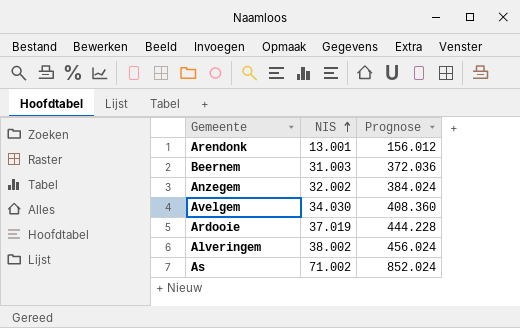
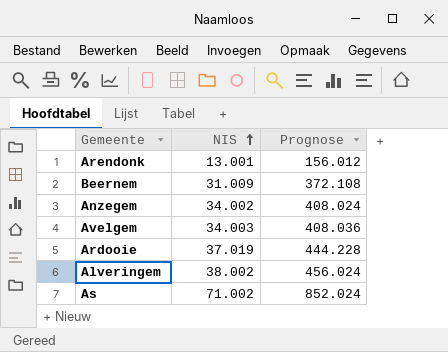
Beernem | NIS: 31.003 -> 31.009
Beernem | Prognose: 372.036 -> 372.108
Anzegem | NIS: 32.002 -> 34.002
Anzegem | Prognose: 384.024 -> 408.024
Avelgem | NIS: 34.030 -> 34.003
Avelgem | Prognose: 408.360 -> 408.036

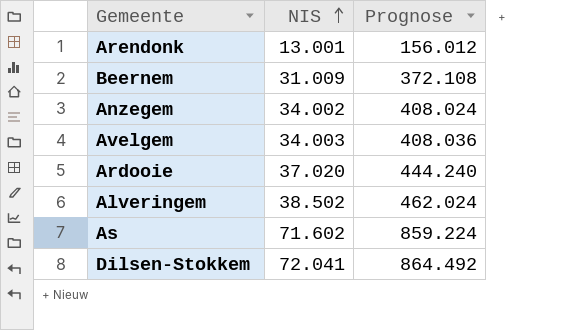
Ardooie | NIS: 37.019 -> 37.020
Ardooie | Prognose: 444.228 -> 444.240
Alveringem | NIS: 38.002 -> 38.502
Alveringem | Prognose: 456.024 -> 462.024
As | NIS: 71.002 -> 71.602
As | Prognose: 852.024 -> 859.224
row Dilsen-Stokkem: none -> 72.041 | 864.492

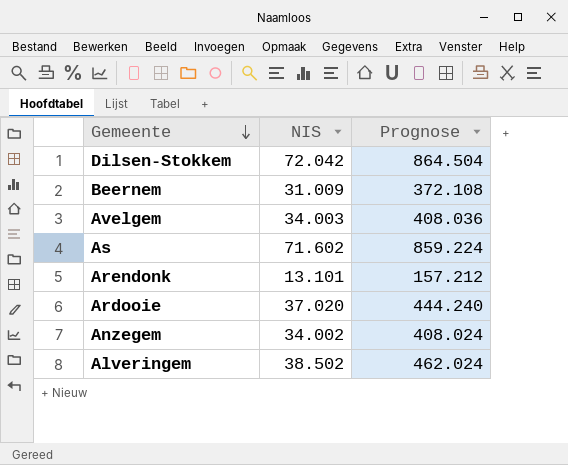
row order: NIS ascending -> Gemeente descending
Dilsen-Stokkem | NIS: 72.041 -> 72.042
Dilsen-Stokkem | Prognose: 864.492 -> 864.504
Arendonk | NIS: 13.001 -> 13.101
Arendonk | Prognose: 156.012 -> 157.212

